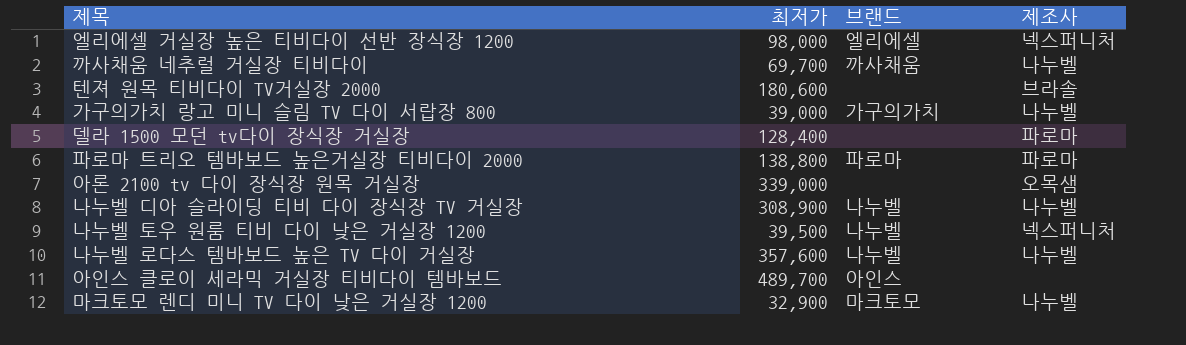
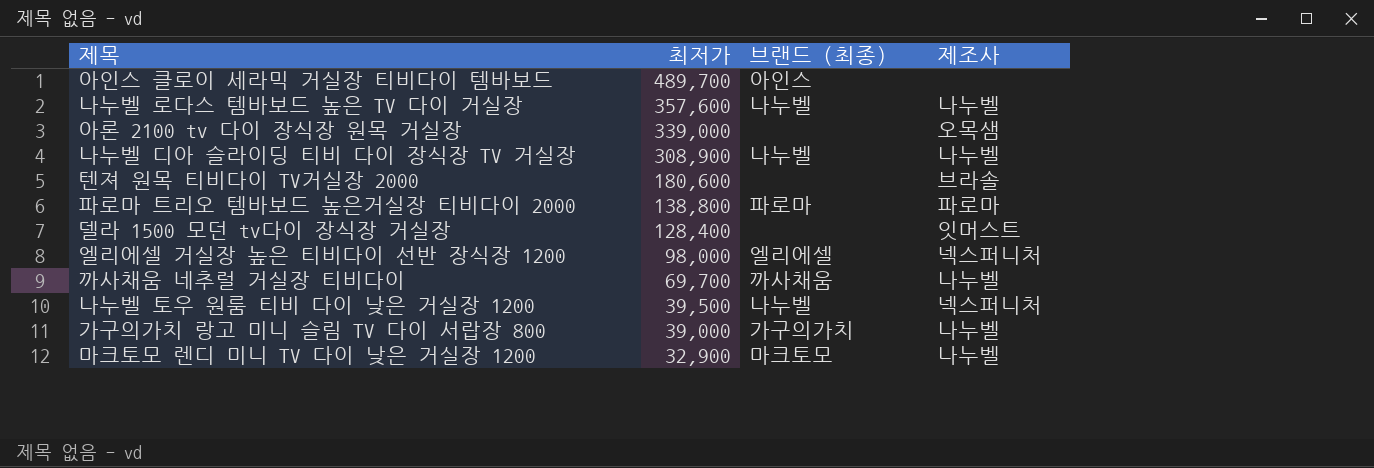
row order: none -> 최저가 descending
column name: 브랜드 -> 브랜드 (최종)
델라 1500 모던 tv다이 장식장 거실장 | 제조사: 파로마 -> 잇머스트

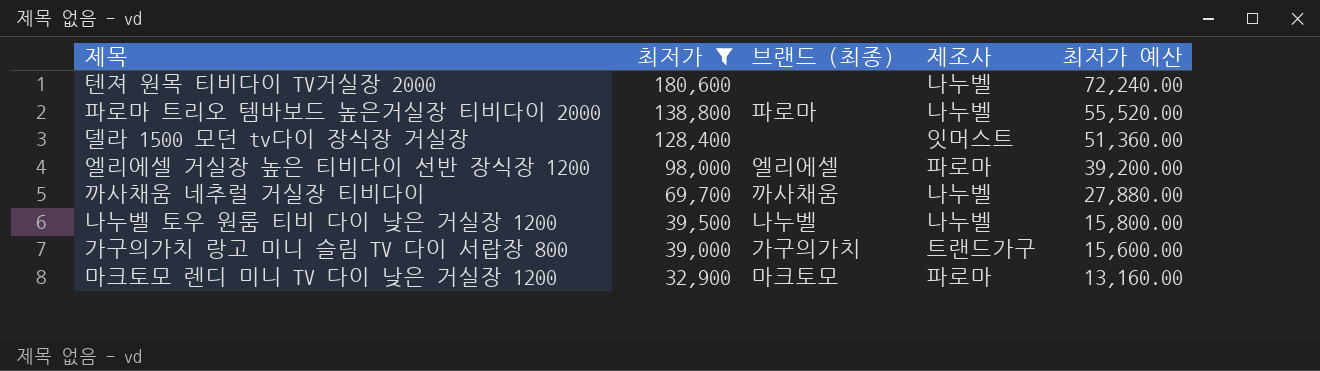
filter: none -> 최저가 <= 180,600
column 최저가 예산 | formula: none -> [최저가] * 0.4
텐져 원목 티비다이 TV거실장 2000 | 제조사: 브라솔 -> 나누벨
파로마 트리오 템바보드 높은거실장 티비다이 2000 | 제조사: 파로마 -> 나누벨
엘리에셀 거실장 높은 티비다이 선반 장식장 1200 | 제조사: 넥스퍼니처 -> 파로마
나누벨 토우 원룸 티비 다이 낮은 거실장 1200 | 제조사: 넥스퍼니처 -> 나누벨
가구의가치 랑고 미니 슬림 TV 다이 서랍장 800 | 제조사: 나누벨 -> 트랜드가구
마크토모 렌디 미니 TV 다이 낮은 거실장 1200 | 제조사: 나누벨 -> 파로마

